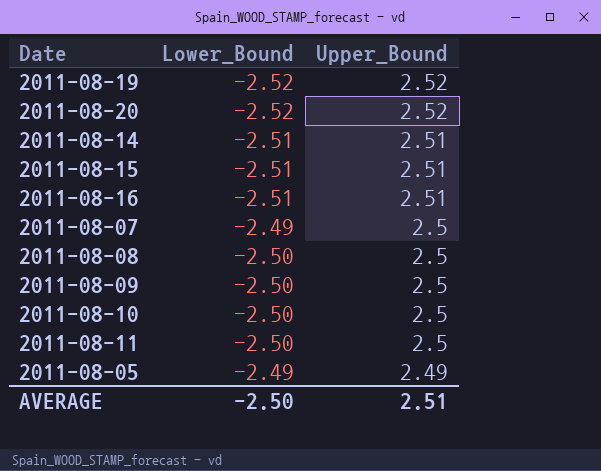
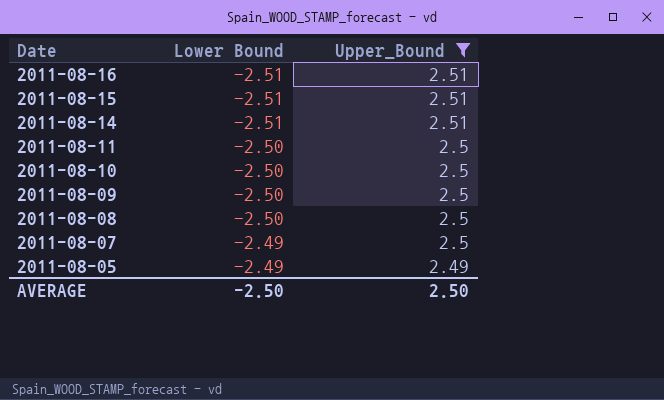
filter: none -> Upper_Bound != 2.52
row order: Upper_Bound descending -> Date descending
column name: Lower_Bound -> Lower Bound
AVERAGE | Upper_Bound: 2.51 -> 2.50

